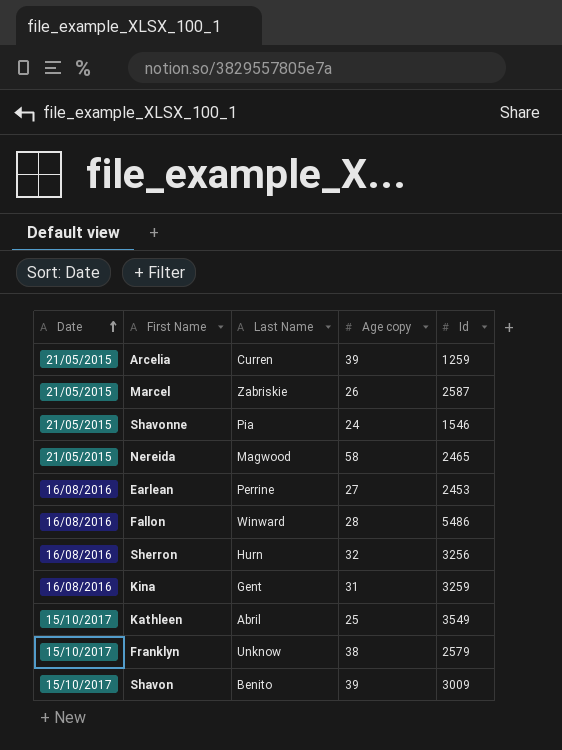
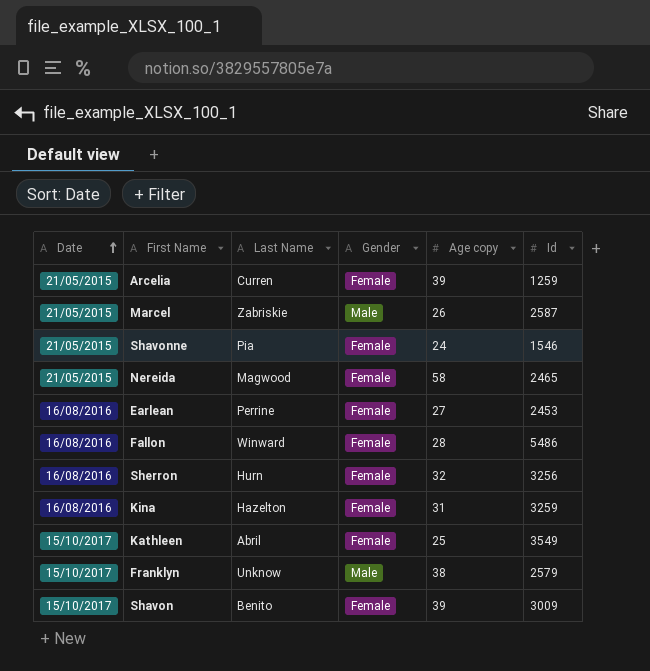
column Gender | position: none -> 4
Kina | Last Name: Gent -> Hazelton

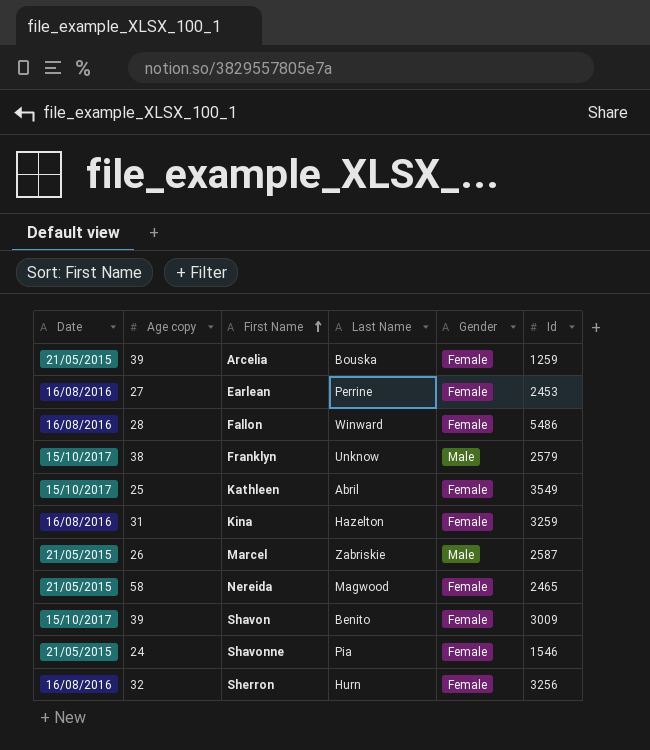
row order: Date ascending -> First Name ascending
column Age copy | position: 5 -> 2
Arcelia | Last Name: Curren -> Bouska

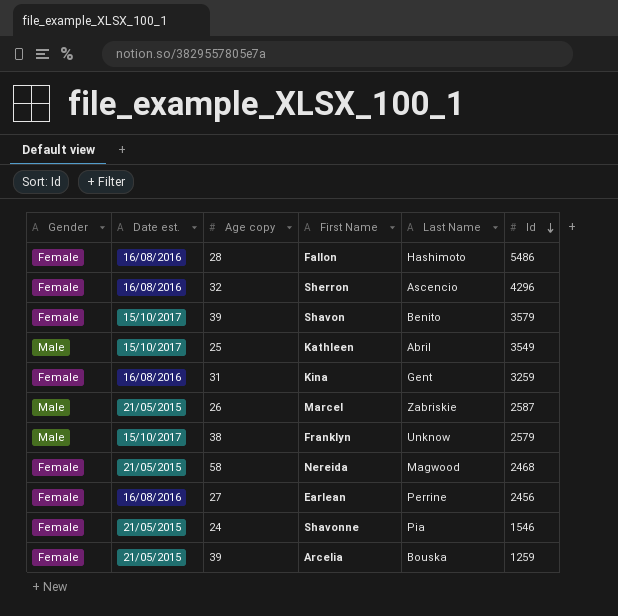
row order: First Name ascending -> Id descending
column Gender | position: 5 -> 1
column name: Date -> Date est.
Fallon | Last Name: Winward -> Hashimoto
Sherron | Last Name: Hurn -> Ascencio
Sherron | Id: 3256 -> 4296
Shavon | Id: 3009 -> 3579
Kathleen | Gender: Female -> Male
Kina | Last Name: Hazelton -> Gent
Nereida | Id: 2465 -> 2468
Earlean | Id: 2453 -> 2456

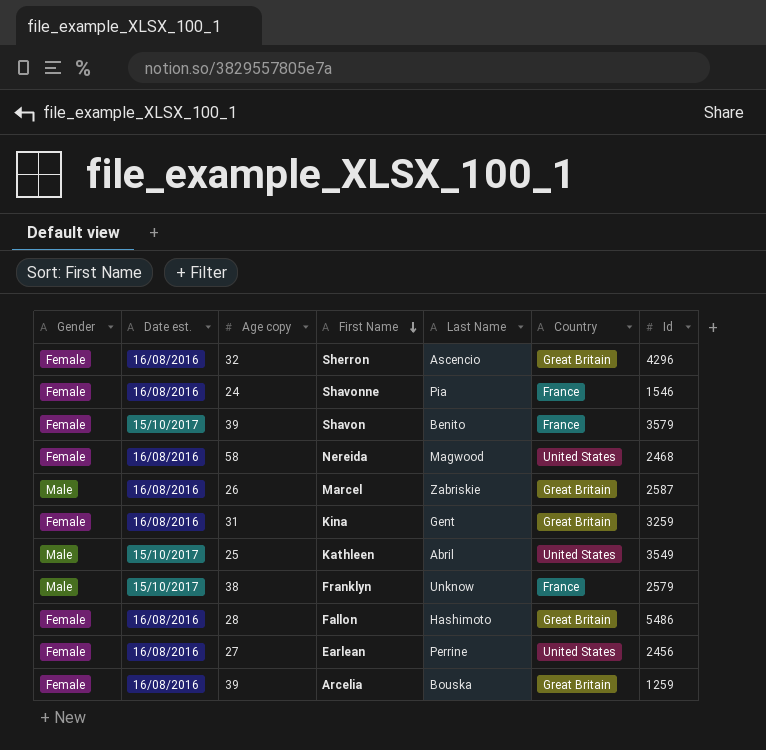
row order: Id descending -> First Name descending
column Country | position: none -> 6
Shavonne | Date est.: 21/05/2015 -> 16/08/2016
Nereida | Date est.: 21/05/2015 -> 16/08/2016
Marcel | Date est.: 21/05/2015 -> 16/08/2016
Arcelia | Date est.: 21/05/2015 -> 16/08/2016

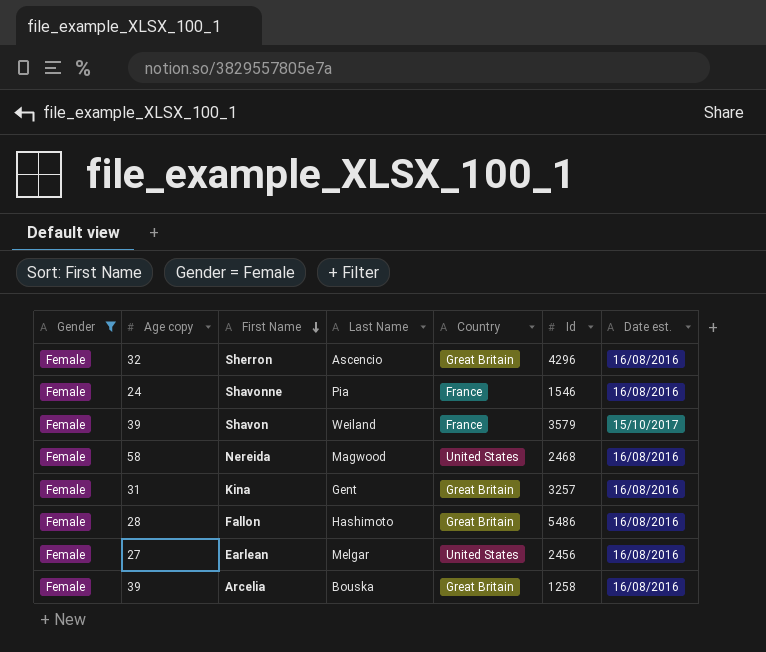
filter: none -> Gender = Female
column Date est. | position: 2 -> 7
Shavon | Last Name: Benito -> Weiland
Kina | Id: 3259 -> 3257
Earlean | Last Name: Perrine -> Melgar
Arcelia | Id: 1259 -> 1258

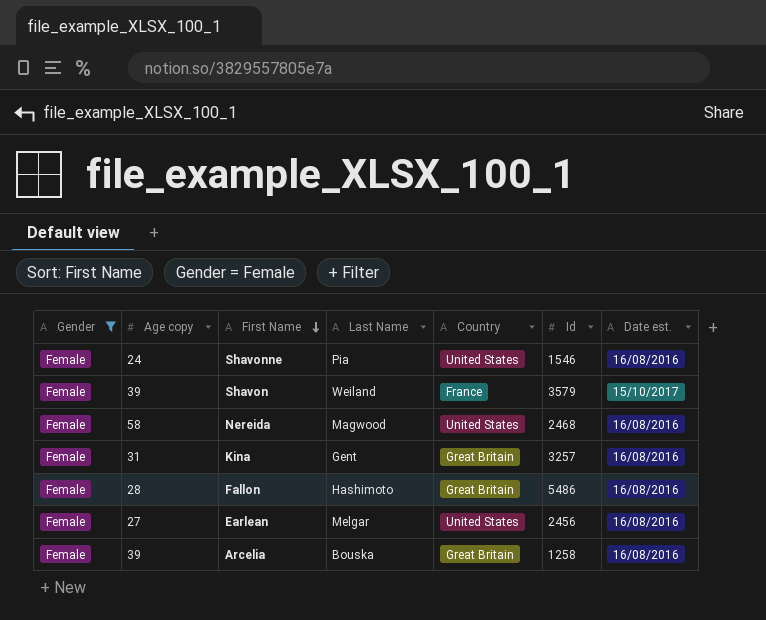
row Sherron: Female | 32 | Ascencio | Great Britain | 4296 | 16/08/2016 -> none
Shavonne | Country: France -> United States

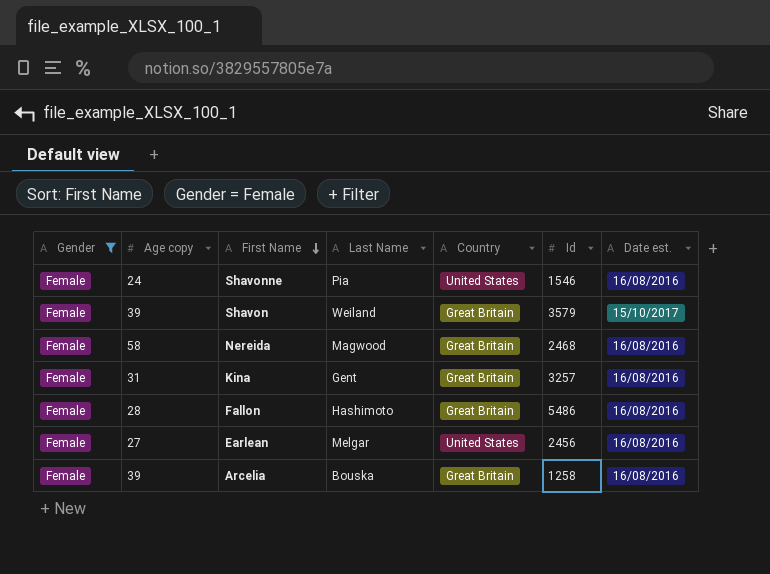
Shavon | Country: France -> Great Britain
Nereida | Country: United States -> Great Britain

